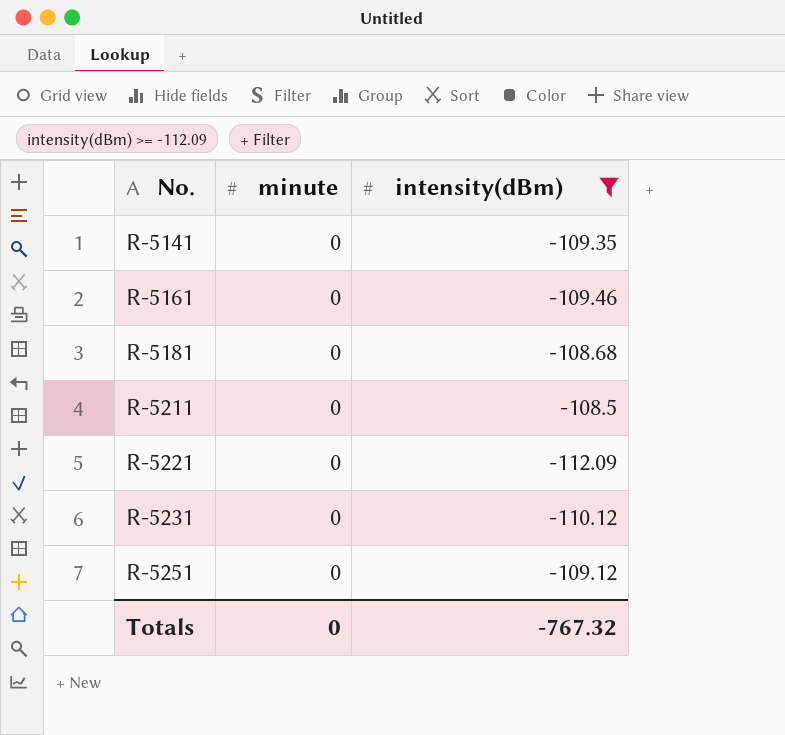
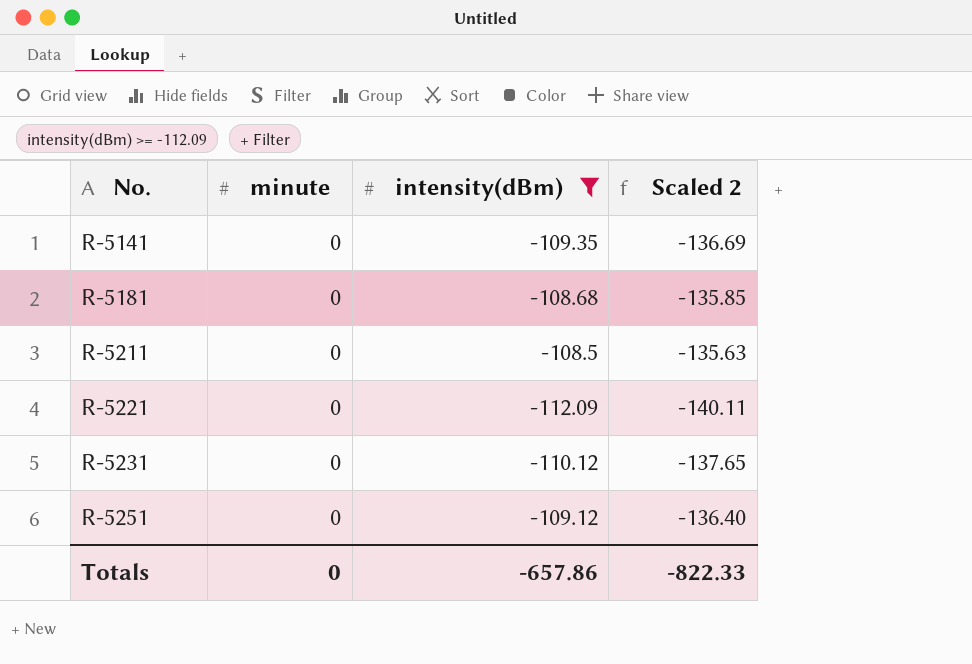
column Scaled 2 | formula: none -> [intensity(dBm)] * 1.25
row R-5161: 0 | -109.46 -> none
Totals | intensity(dBm): -767.32 -> -657.86

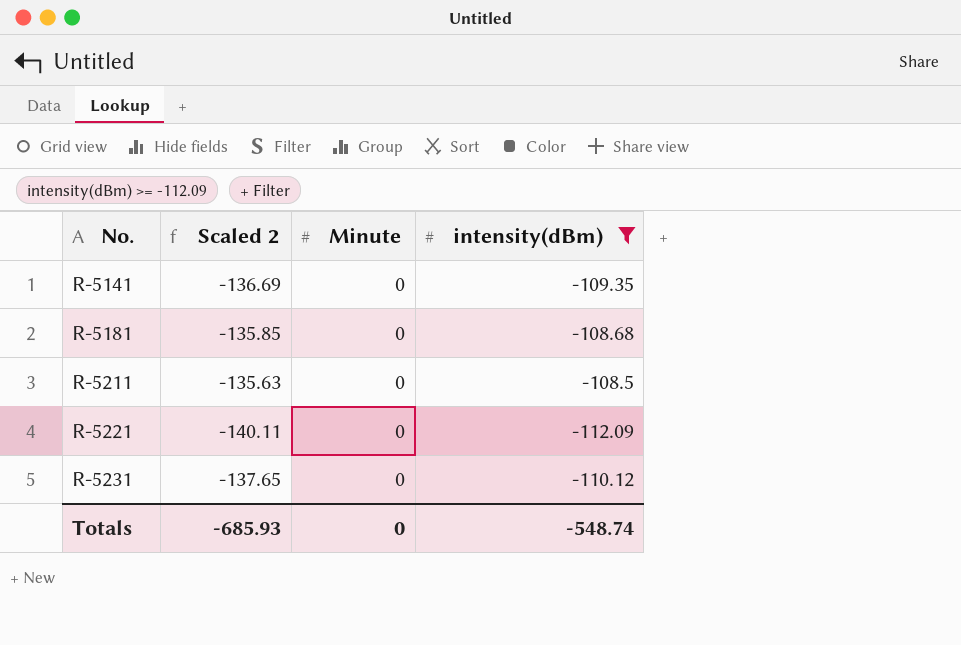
column Scaled 2 | position: 4 -> 2
column name: minute -> Minute
row R-5251: 0 | -109.12 | -136.40 -> none
Totals | Scaled 2: -822.33 -> -685.93
Totals | intensity(dBm): -657.86 -> -548.74

